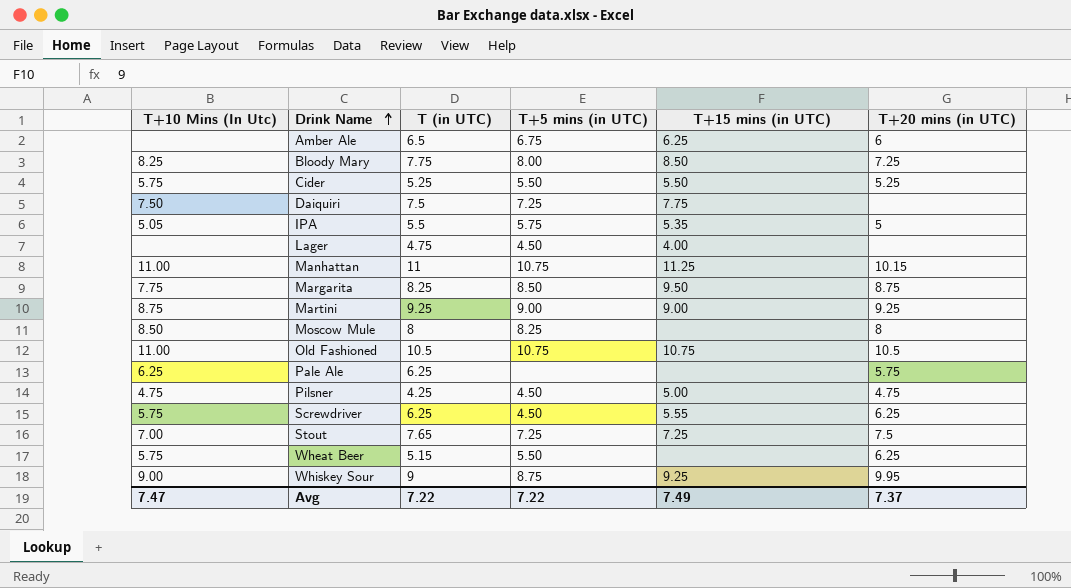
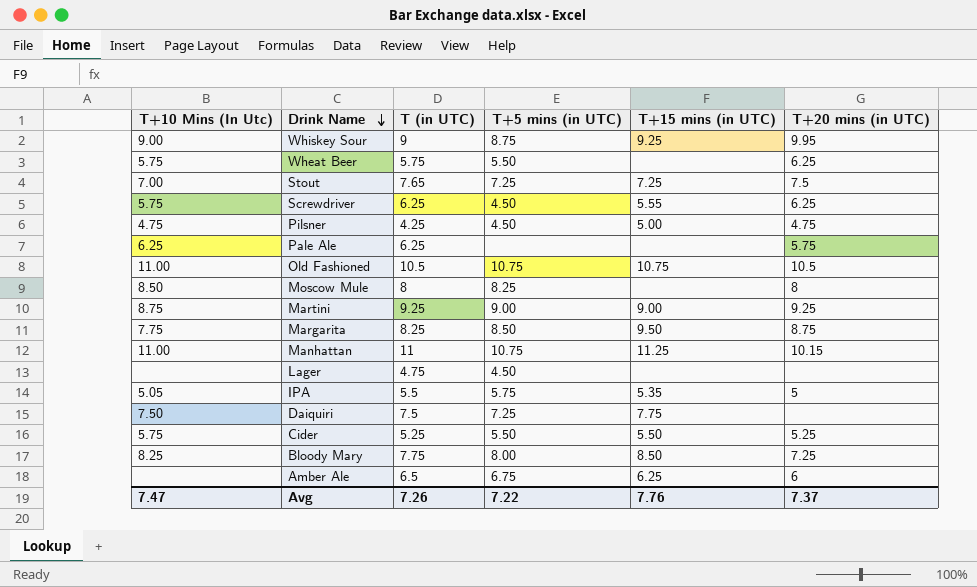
row order: Drink Name ascending -> Drink Name descending
Wheat Beer | T (in UTC): 5.15 -> 5.75
Lager | T+15 mins (in UTC): 4.00 -> none
Avg | T (in UTC): 7.22 -> 7.26
Avg | T+15 mins (in UTC): 7.49 -> 7.76

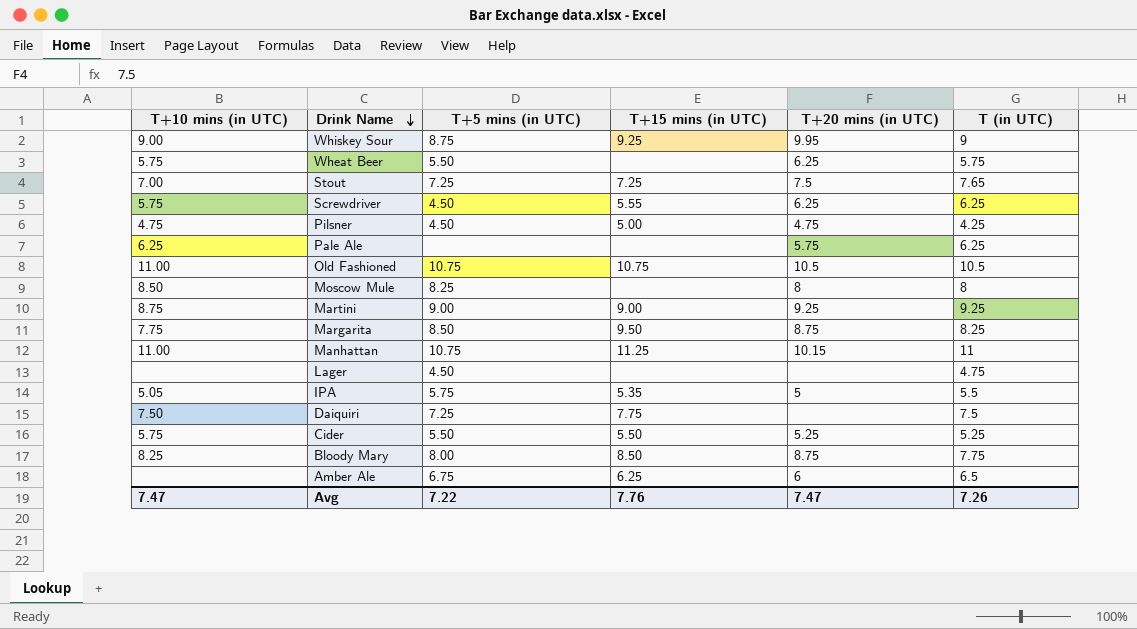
column name: T+10 Mins (In Utc) -> T+10 mins (in UTC)
column T (in UTC) | position: 3 -> 6
Bloody Mary | T+20 mins (in UTC): 7.25 -> 8.75
Avg | T+20 mins (in UTC): 7.37 -> 7.47

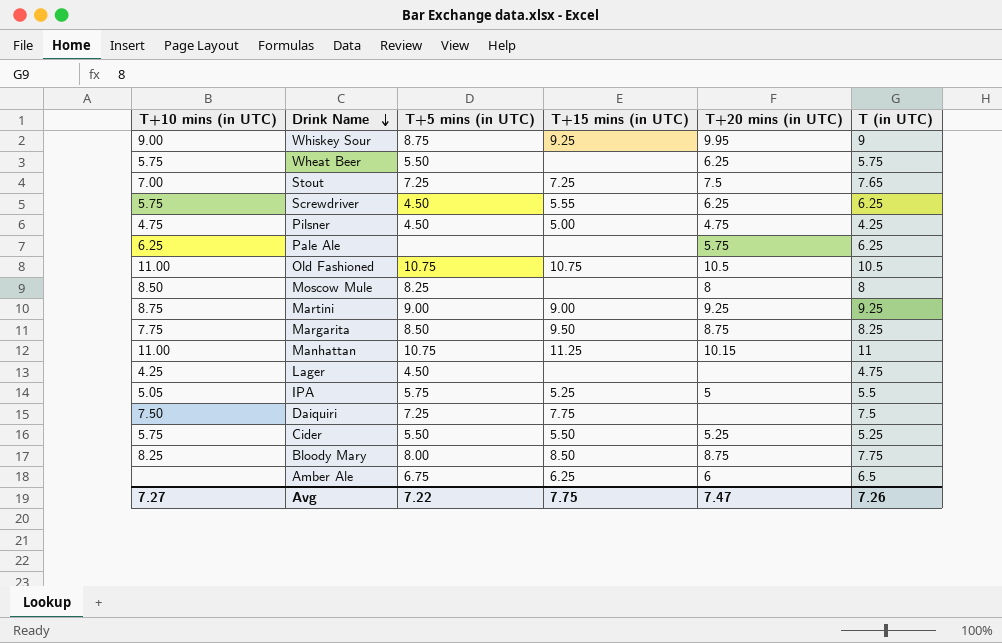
Lager | T+10 mins (in UTC): none -> 4.25
IPA | T+15 mins (in UTC): 5.35 -> 5.25
Avg | T+10 mins (in UTC): 7.47 -> 7.27
Avg | T+15 mins (in UTC): 7.76 -> 7.75

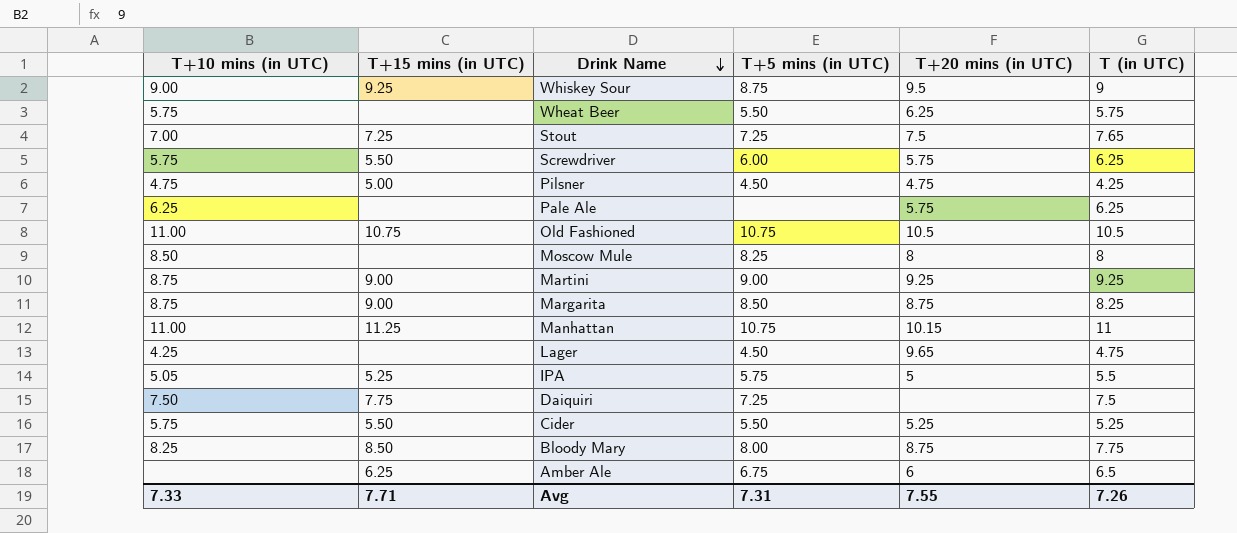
column T+15 mins (in UTC) | position: 4 -> 2
Whiskey Sour | T+20 mins (in UTC): 9.95 -> 9.5
Screwdriver | T+15 mins (in UTC): 5.55 -> 5.50
Screwdriver | T+5 mins (in UTC): 4.50 -> 6.00
Screwdriver | T+20 mins (in UTC): 6.25 -> 5.75
Margarita | T+10 mins (in UTC): 7.75 -> 8.75
Margarita | T+15 mins (in UTC): 9.50 -> 9.00
Lager | T+20 mins (in UTC): none -> 9.65
Avg | T+10 mins (in UTC): 7.27 -> 7.33
Avg | T+15 mins (in UTC): 7.75 -> 7.71
Avg | T+5 mins (in UTC): 7.22 -> 7.31
Avg | T+20 mins (in UTC): 7.47 -> 7.55

